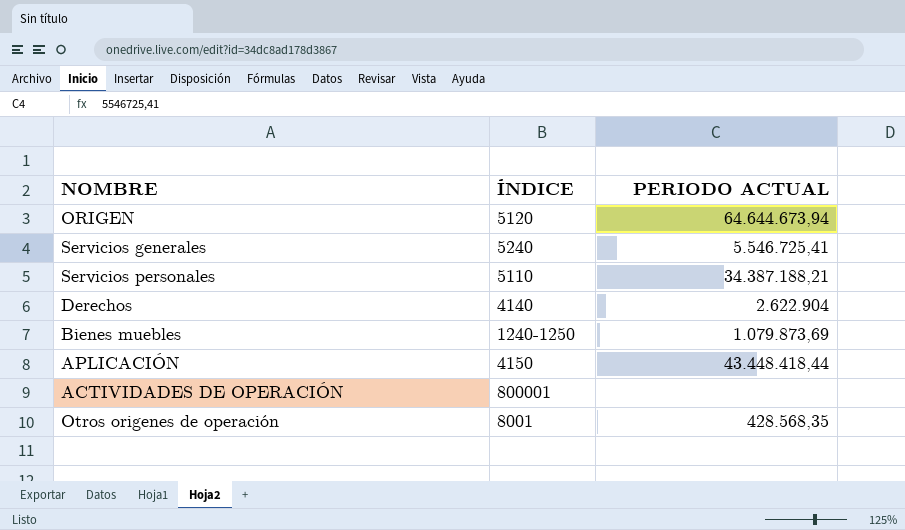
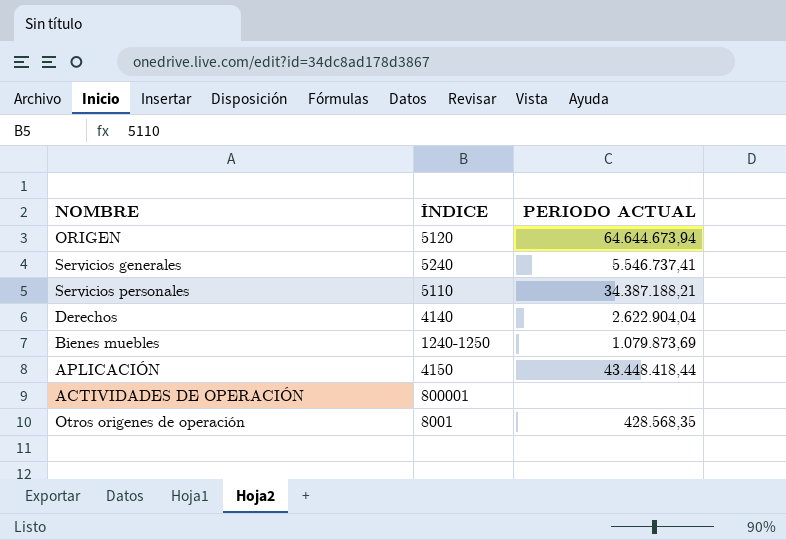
Servicios generales | PERIODO ACTUAL: 5.546.725,41 -> 5.546.737,41
Derechos | PERIODO ACTUAL: 2.622.904 -> 2.622.904,04

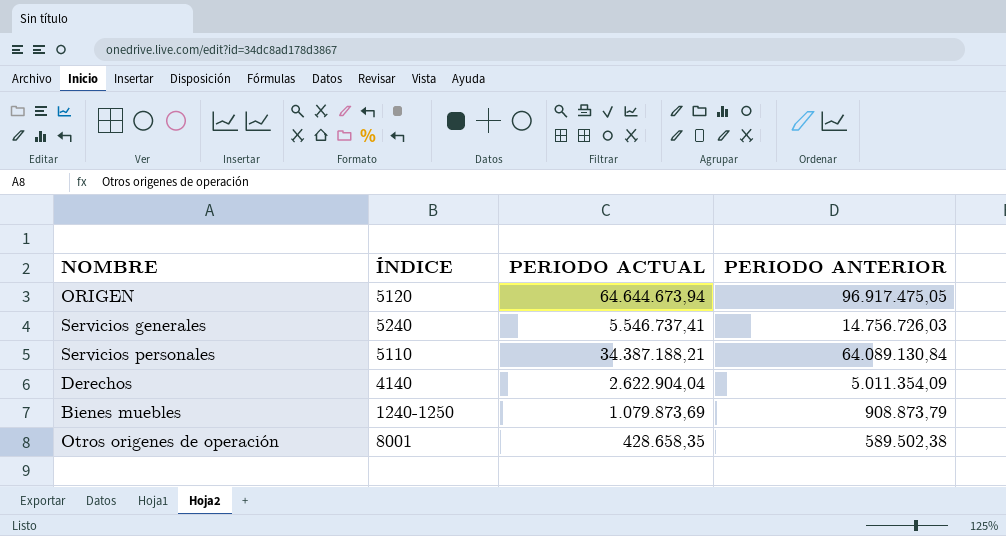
column PERIODO ANTERIOR | position: none -> 4
row APLICACIÓN: 4150 | 43.448.418,44 -> none
row ACTIVIDADES DE OPERACIÓN: 800001 | none -> none
Otros origenes de operación | PERIODO ACTUAL: 428.568,35 -> 428.658,35

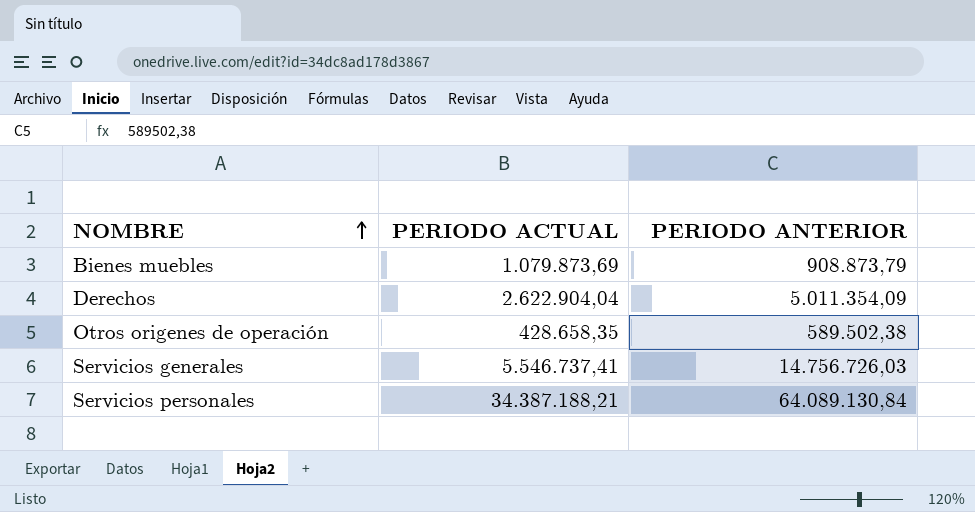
row order: none -> NOMBRE ascending
column ÍNDICE | position: 2 -> none
row ORIGEN: 5120 | 64.644.673,94 | 96.917.475,05 -> none

